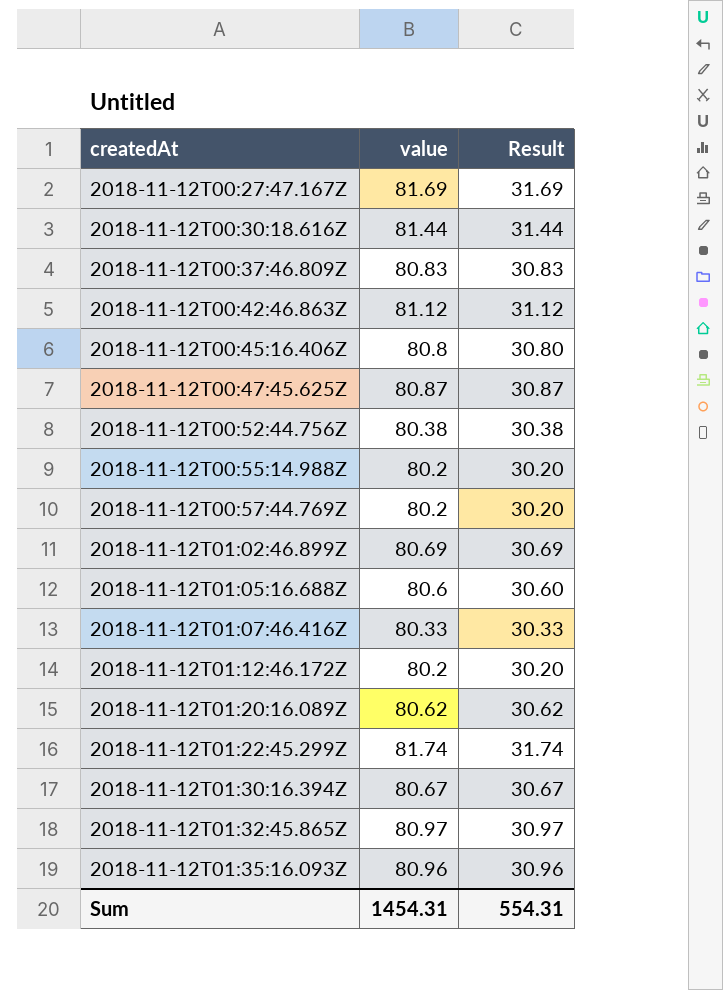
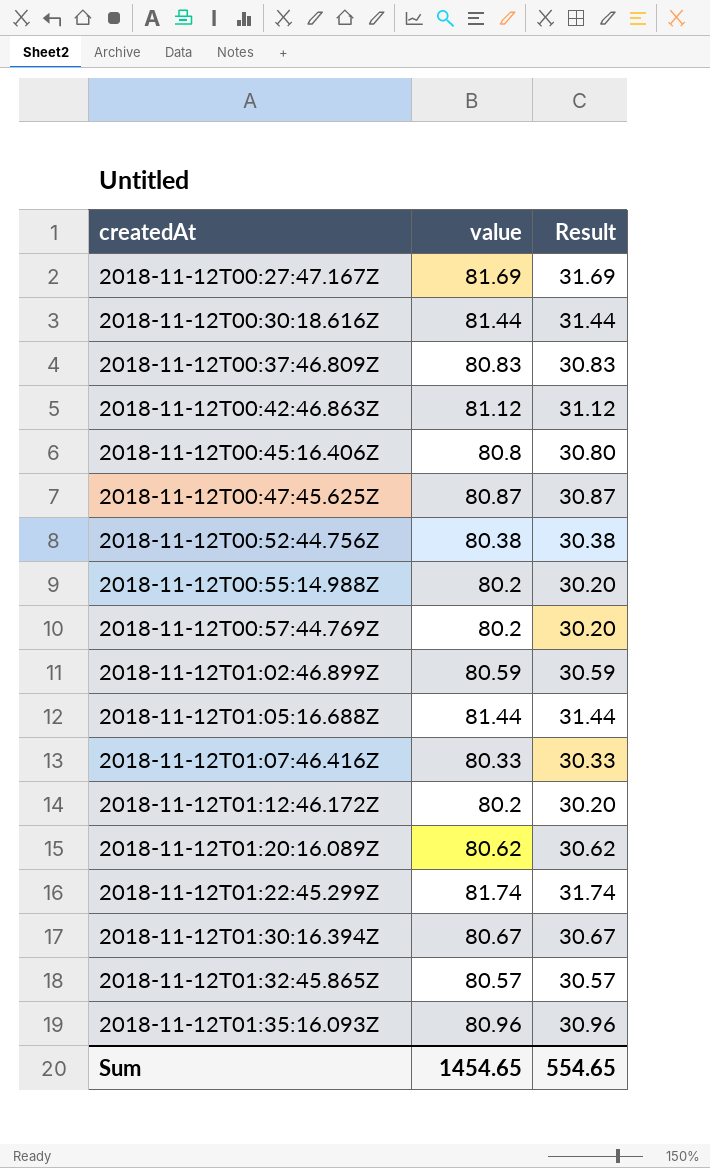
2018-11-12T01:02:46.899Z | value: 80.69 -> 80.59
2018-11-12T01:02:46.899Z | Result: 30.69 -> 30.59
2018-11-12T01:05:16.688Z | value: 80.6 -> 81.44
2018-11-12T01:05:16.688Z | Result: 30.60 -> 31.44
2018-11-12T01:32:45.865Z | value: 80.97 -> 80.57
2018-11-12T01:32:45.865Z | Result: 30.97 -> 30.57
Sum | value: 1454.31 -> 1454.65
Sum | Result: 554.31 -> 554.65

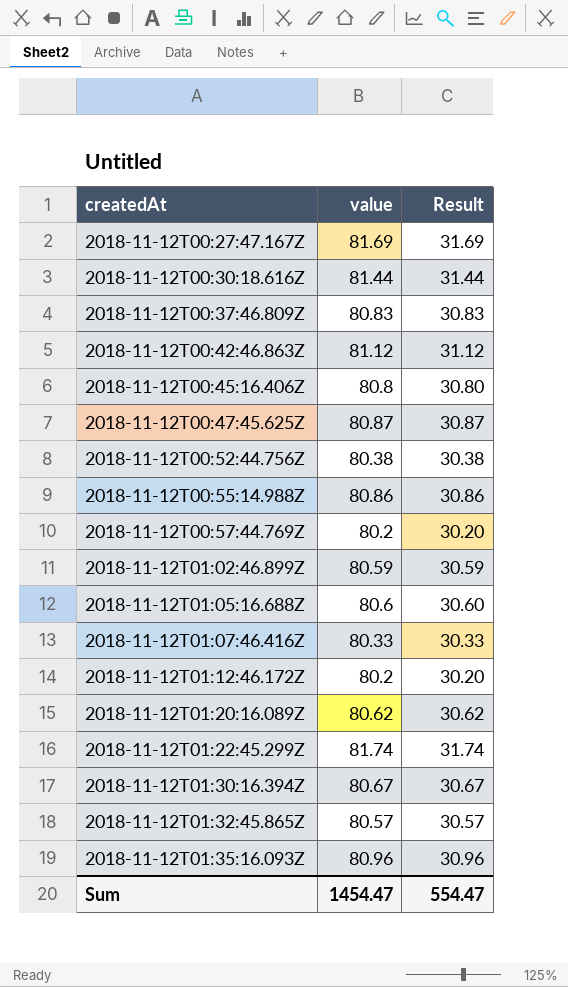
2018-11-12T00:55:14.988Z | value: 80.2 -> 80.86
2018-11-12T00:55:14.988Z | Result: 30.20 -> 30.86
2018-11-12T01:05:16.688Z | value: 81.44 -> 80.6
2018-11-12T01:05:16.688Z | Result: 31.44 -> 30.60
Sum | value: 1454.65 -> 1454.47
Sum | Result: 554.65 -> 554.47

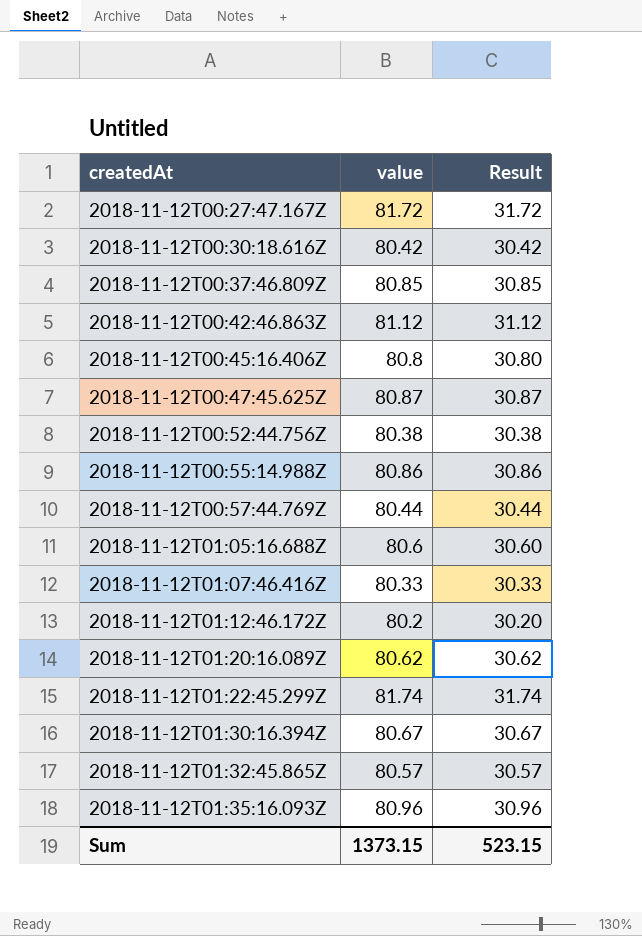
row 2018-11-12T01:02:46.899Z: 80.59 | 30.59 -> none
2018-11-12T00:27:47.167Z | value: 81.69 -> 81.72
2018-11-12T00:27:47.167Z | Result: 31.69 -> 31.72
2018-11-12T00:30:18.616Z | value: 81.44 -> 80.42
2018-11-12T00:30:18.616Z | Result: 31.44 -> 30.42
2018-11-12T00:37:46.809Z | value: 80.83 -> 80.85
2018-11-12T00:37:46.809Z | Result: 30.83 -> 30.85
2018-11-12T00:57:44.769Z | value: 80.2 -> 80.44
2018-11-12T00:57:44.769Z | Result: 30.20 -> 30.44
Sum | value: 1454.47 -> 1373.15
Sum | Result: 554.47 -> 523.15

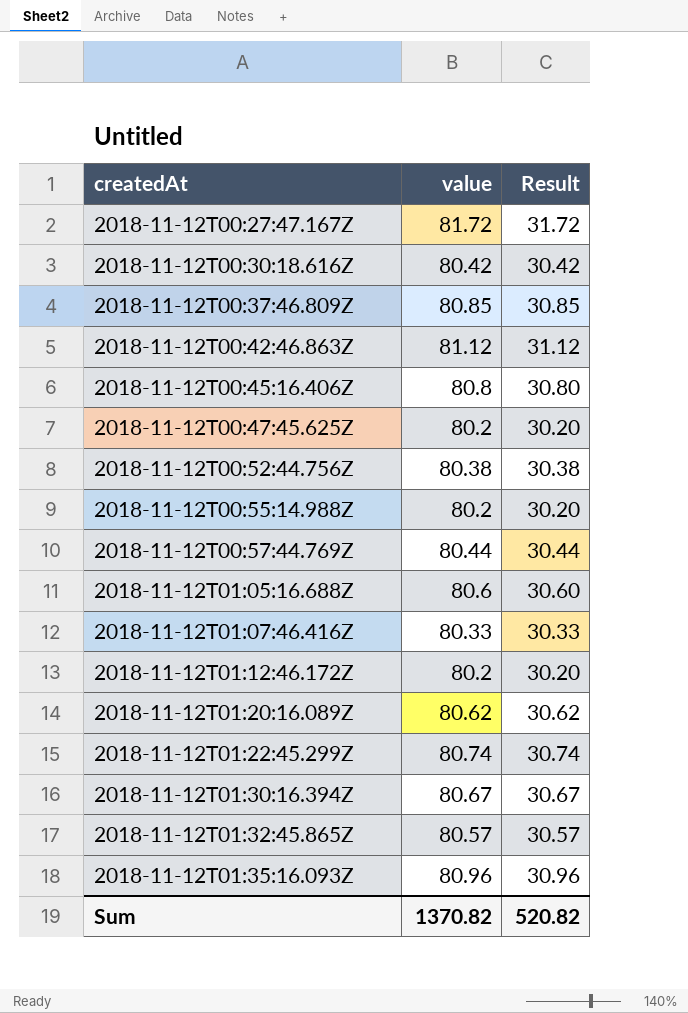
2018-11-12T00:47:45.625Z | value: 80.87 -> 80.2
2018-11-12T00:47:45.625Z | Result: 30.87 -> 30.20
2018-11-12T00:55:14.988Z | value: 80.86 -> 80.2
2018-11-12T00:55:14.988Z | Result: 30.86 -> 30.20
2018-11-12T01:22:45.299Z | value: 81.74 -> 80.74
2018-11-12T01:22:45.299Z | Result: 31.74 -> 30.74
Sum | value: 1373.15 -> 1370.82
Sum | Result: 523.15 -> 520.82

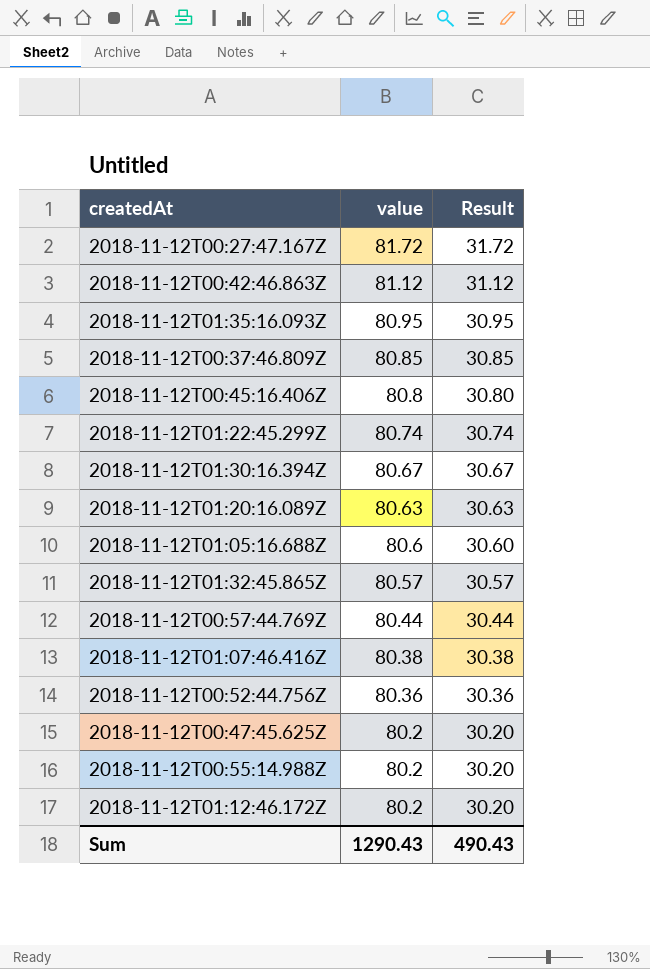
row order: createdAt ascending -> value descending
row 2018-11-12T00:30:18.616Z: 80.42 | 30.42 -> none
2018-11-12T01:35:16.093Z | value: 80.96 -> 80.95
2018-11-12T01:35:16.093Z | Result: 30.96 -> 30.95
2018-11-12T01:20:16.089Z | value: 80.62 -> 80.63
2018-11-12T01:20:16.089Z | Result: 30.62 -> 30.63
2018-11-12T01:07:46.416Z | value: 80.33 -> 80.38
2018-11-12T01:07:46.416Z | Result: 30.33 -> 30.38
2018-11-12T00:52:44.756Z | value: 80.38 -> 80.36
2018-11-12T00:52:44.756Z | Result: 30.38 -> 30.36
Sum | value: 1370.82 -> 1290.43
Sum | Result: 520.82 -> 490.43

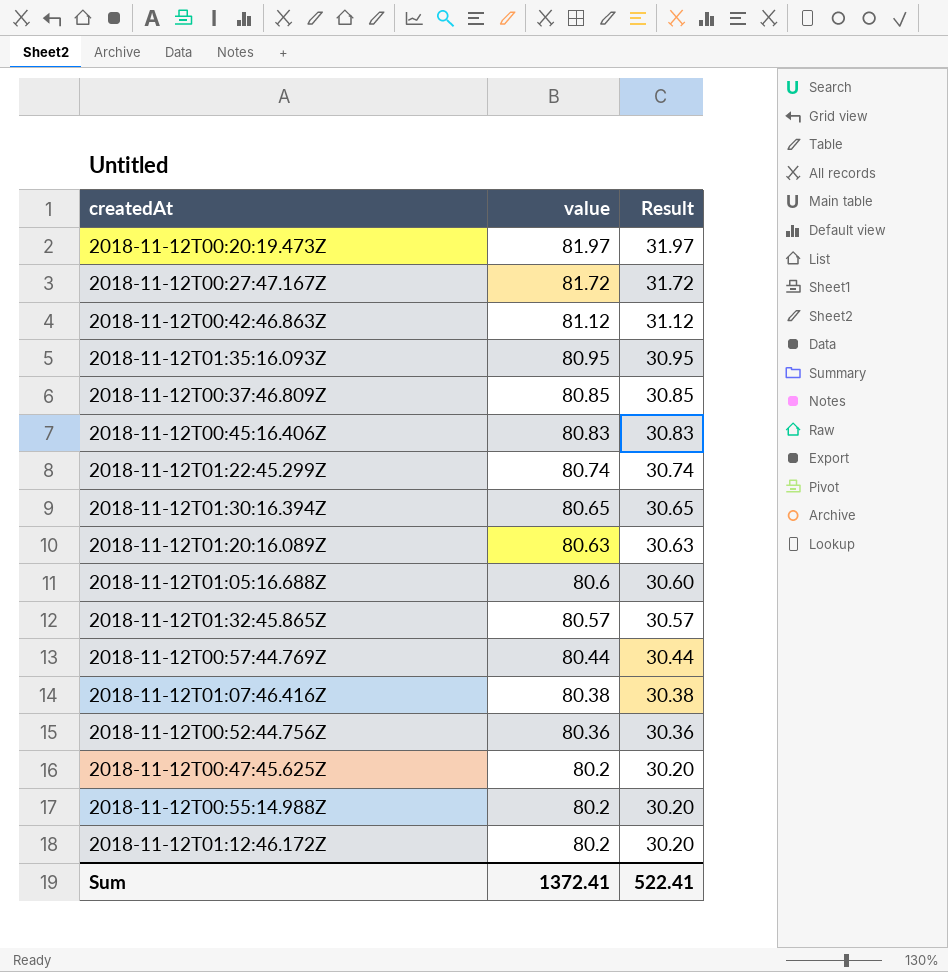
row 2018-11-12T00:20:19.473Z: none -> 81.97 | 31.97
2018-11-12T00:45:16.406Z | value: 80.8 -> 80.83
2018-11-12T00:45:16.406Z | Result: 30.80 -> 30.83
2018-11-12T01:30:16.394Z | value: 80.67 -> 80.65
2018-11-12T01:30:16.394Z | Result: 30.67 -> 30.65
Sum | value: 1290.43 -> 1372.41
Sum | Result: 490.43 -> 522.41

